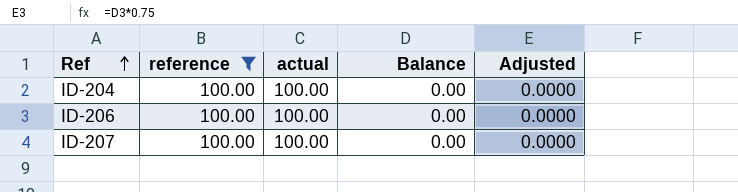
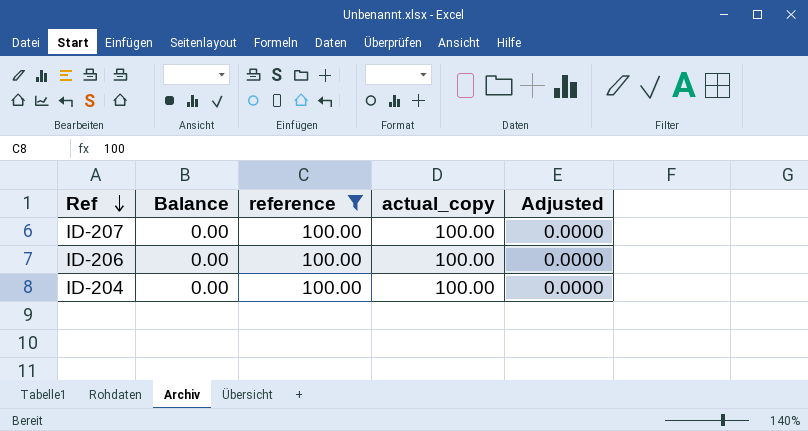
row order: Ref ascending -> Ref descending
column Balance | position: 4 -> 2
column name: actual -> actual_copy

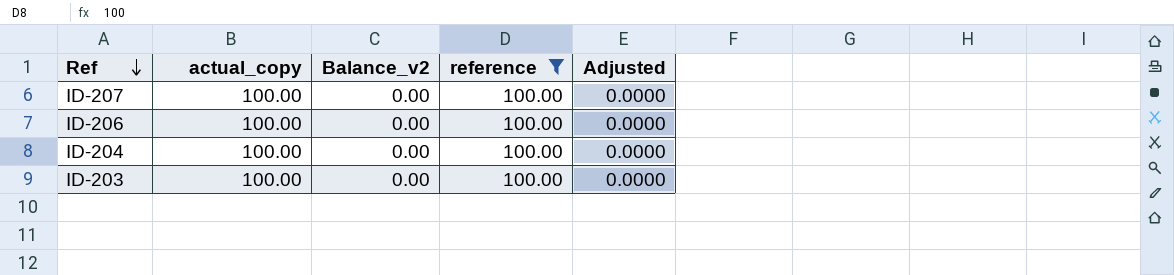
column actual_copy | position: 4 -> 2
column name: Balance -> Balance_v2
row ID-203: none -> 100.00 | 0.00 | 100.00 | 0.0000

